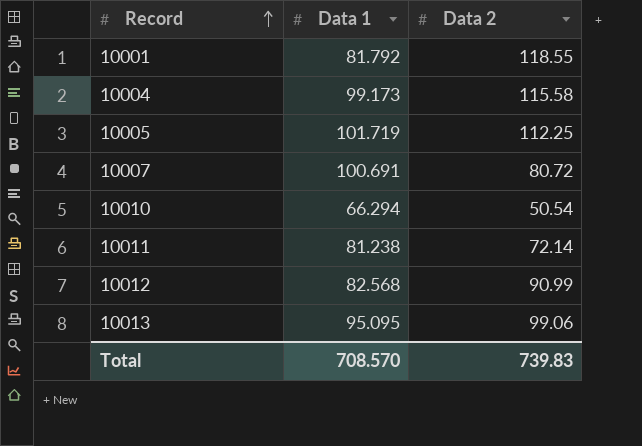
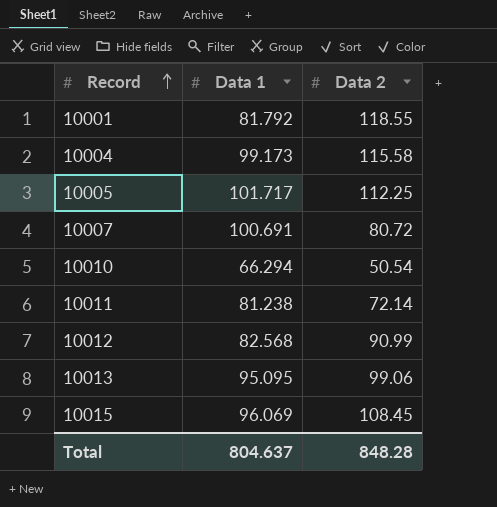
10005 | Data 1: 101.719 -> 101.717
row 10015: none -> 96.069 | 108.45
Total | Data 1: 708.570 -> 804.637
Total | Data 2: 739.83 -> 848.28

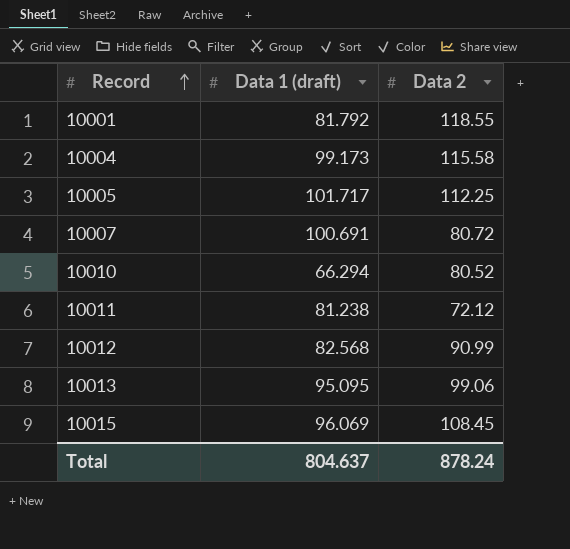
column name: Data 1 -> Data 1 (draft)
10010 | Data 2: 50.54 -> 80.52
10011 | Data 2: 72.14 -> 72.12
Total | Data 2: 848.28 -> 878.24

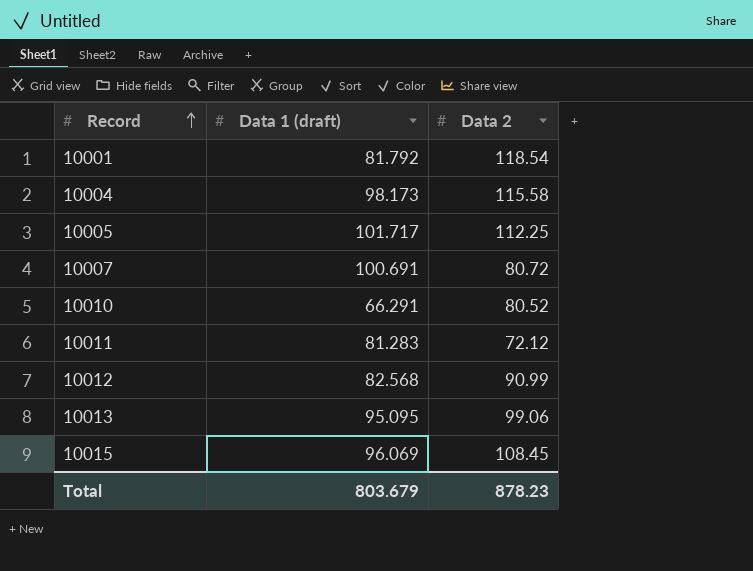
10001 | Data 2: 118.55 -> 118.54
10004 | Data 1 (draft): 99.173 -> 98.173
10010 | Data 1 (draft): 66.294 -> 66.291
10011 | Data 1 (draft): 81.238 -> 81.283
Total | Data 1 (draft): 804.637 -> 803.679
Total | Data 2: 878.24 -> 878.23

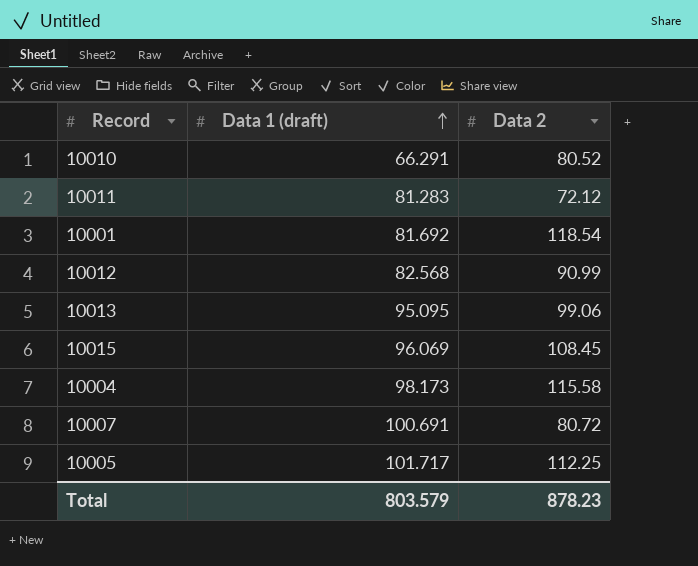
row order: Record ascending -> Data 1 (draft) ascending
10001 | Data 1 (draft): 81.792 -> 81.692
Total | Data 1 (draft): 803.679 -> 803.579

